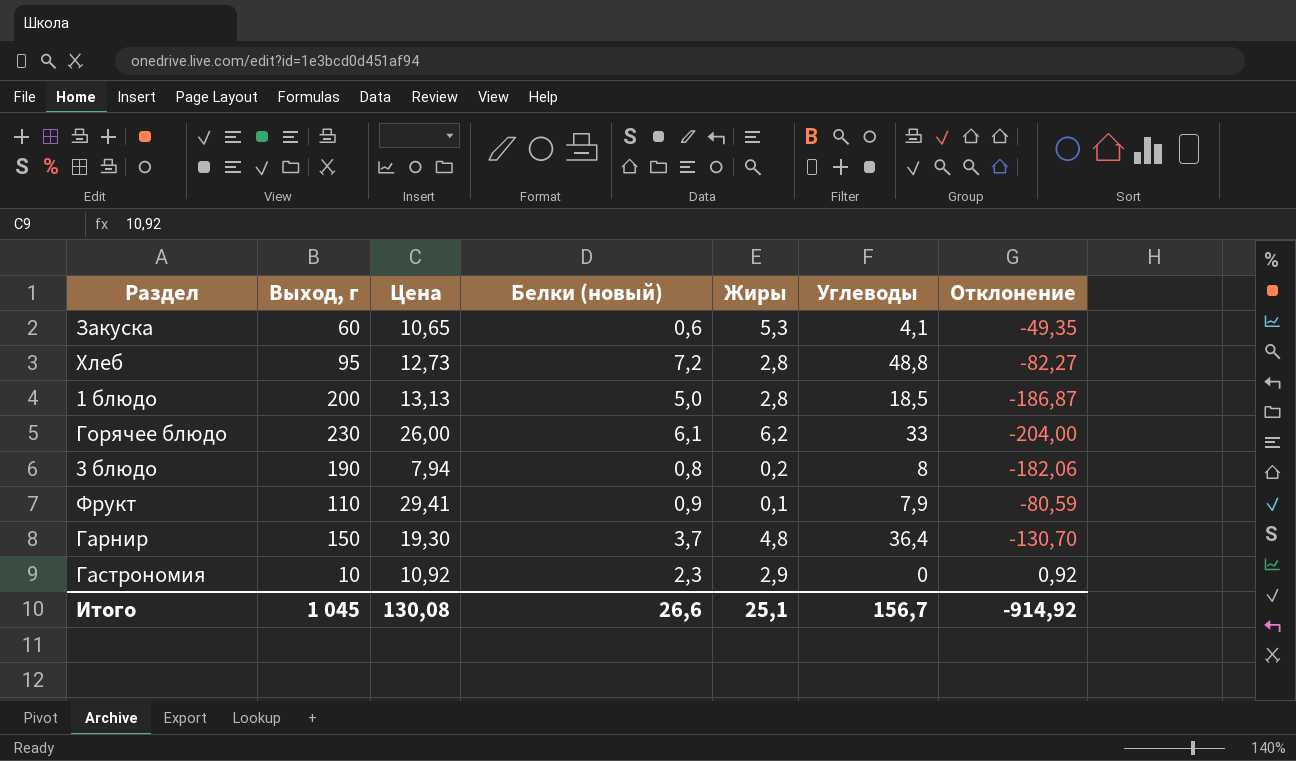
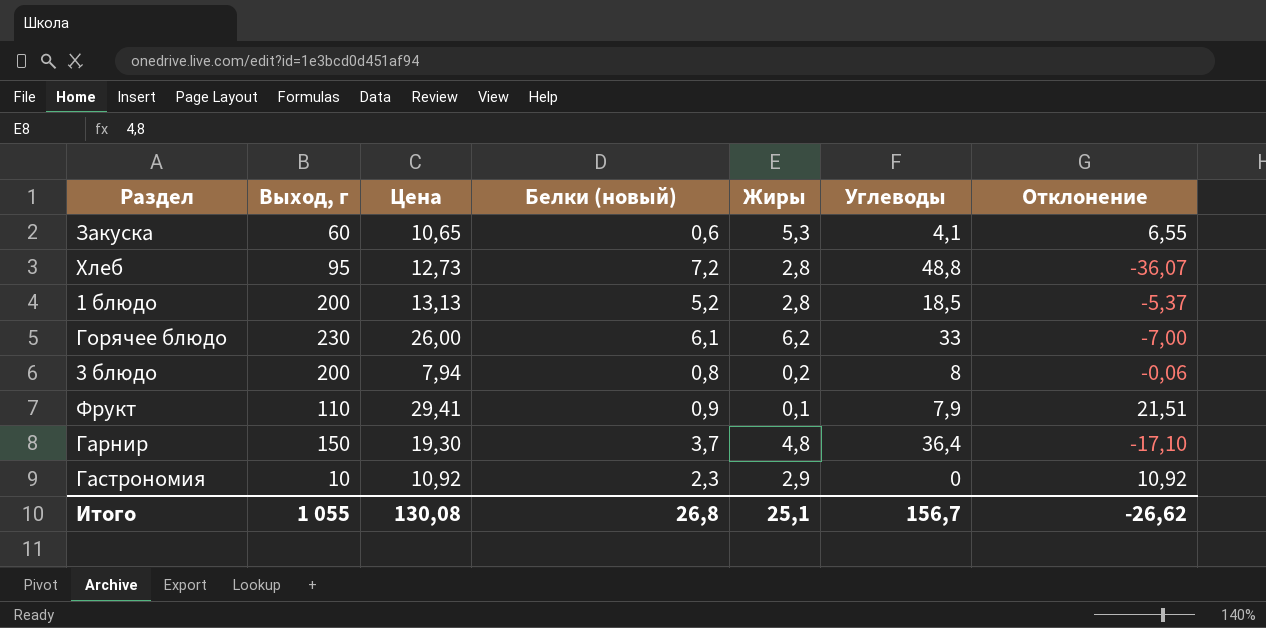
column Отклонение | formula: [Цена] - [Выход, г] -> [Цена] - [Углеводы]
1 блюдо | Белки (новый): 5,0 -> 5,2
3 блюдо | Выход, г: 190 -> 200
Итого | Выход, г: 1 045 -> 1 055
Итого | Белки (новый): 26,6 -> 26,8
Итого | Отклонение: -914,92 -> -26,62

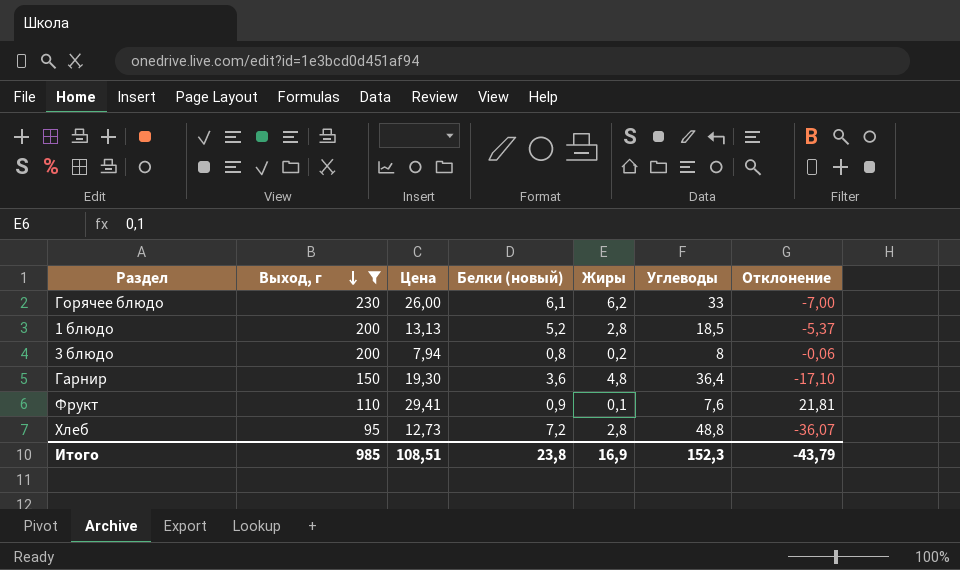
filter: none -> Выход, г >= 95
row order: none -> Выход, г descending
Гарнир | Белки (новый): 3,7 -> 3,6
Фрукт | Углеводы: 7,9 -> 7,6
Фрукт | Отклонение: 21,51 -> 21,81
Итого | Выход, г: 1 055 -> 985
Итого | Цена: 130,08 -> 108,51
Итого | Белки (новый): 26,8 -> 23,8
Итого | Жиры: 25,1 -> 16,9
Итого | Углеводы: 156,7 -> 152,3
Итого | Отклонение: -26,62 -> -43,79

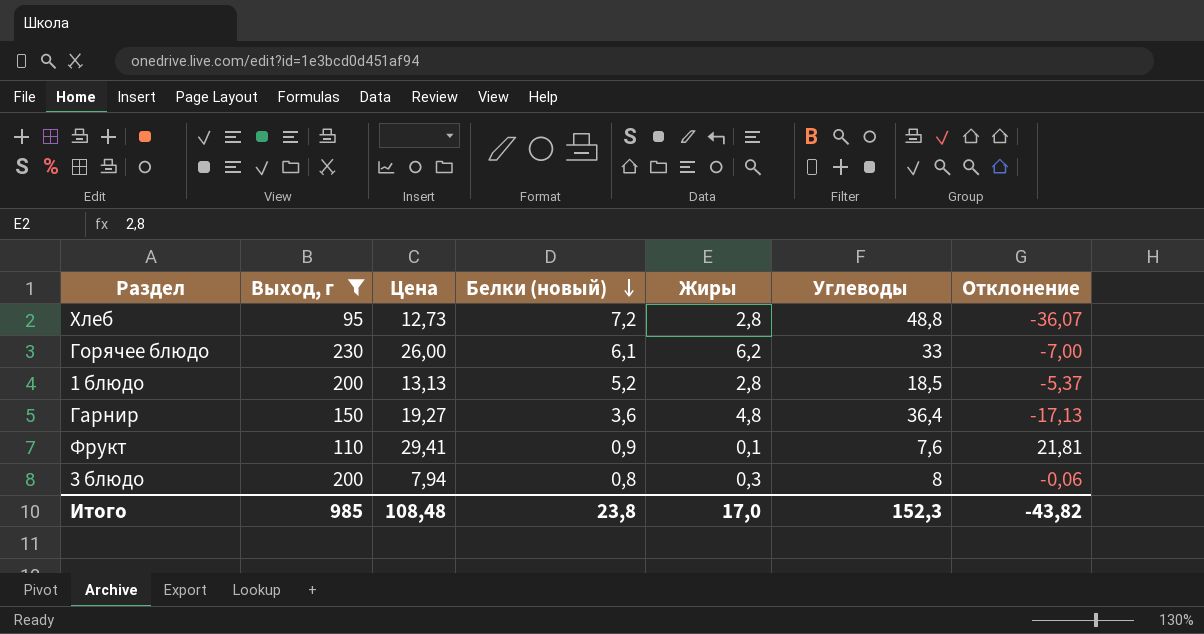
row order: Выход, г descending -> Белки (новый) descending
Гарнир | Цена: 19,30 -> 19,27
Гарнир | Отклонение: -17,10 -> -17,13
3 блюдо | Жиры: 0,2 -> 0,3
Итого | Цена: 108,51 -> 108,48
Итого | Жиры: 16,9 -> 17,0
Итого | Отклонение: -43,79 -> -43,82

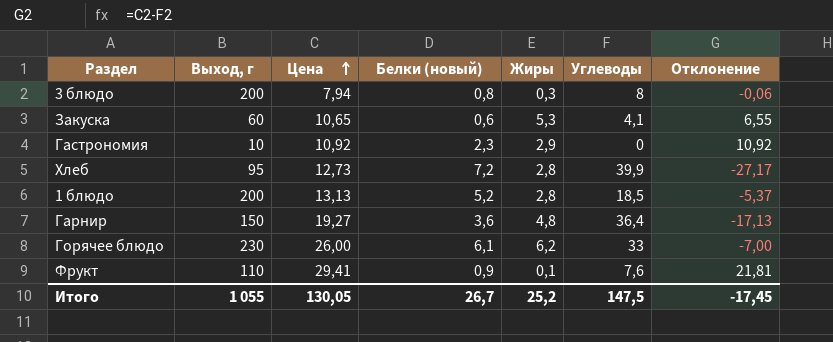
filter: Выход, г >= 95 -> none
row order: Белки (новый) descending -> Цена ascending
Хлеб | Углеводы: 48,8 -> 39,9
Хлеб | Отклонение: -36,07 -> -27,17
Итого | Выход, г: 985 -> 1 055
Итого | Цена: 108,48 -> 130,05
Итого | Белки (новый): 23,8 -> 26,7
Итого | Жиры: 17,0 -> 25,2
Итого | Углеводы: 152,3 -> 147,5
Итого | Отклонение: -43,82 -> -17,45

